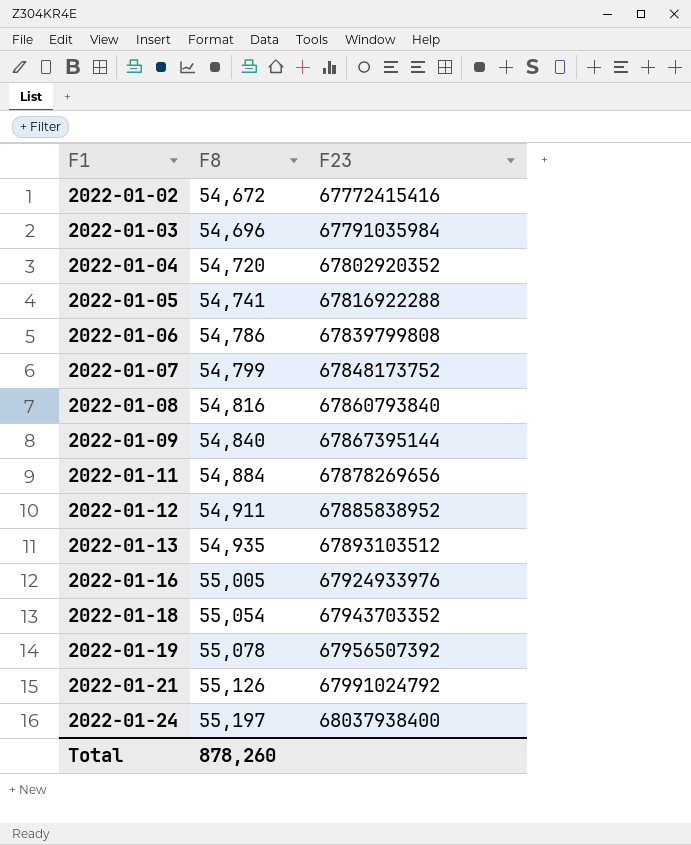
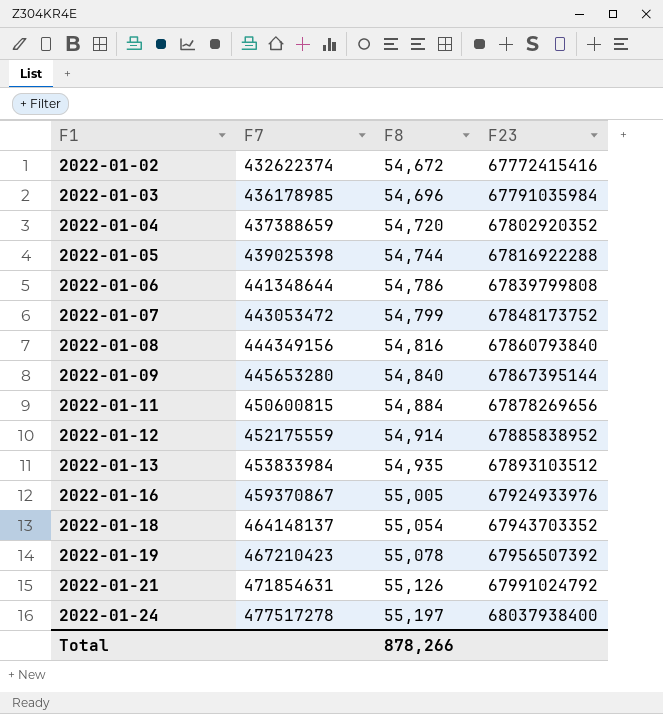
column F7 | position: none -> 2
2022-01-05 | F8: 54,741 -> 54,744
2022-01-12 | F8: 54,911 -> 54,914
Total | F8: 878,260 -> 878,266

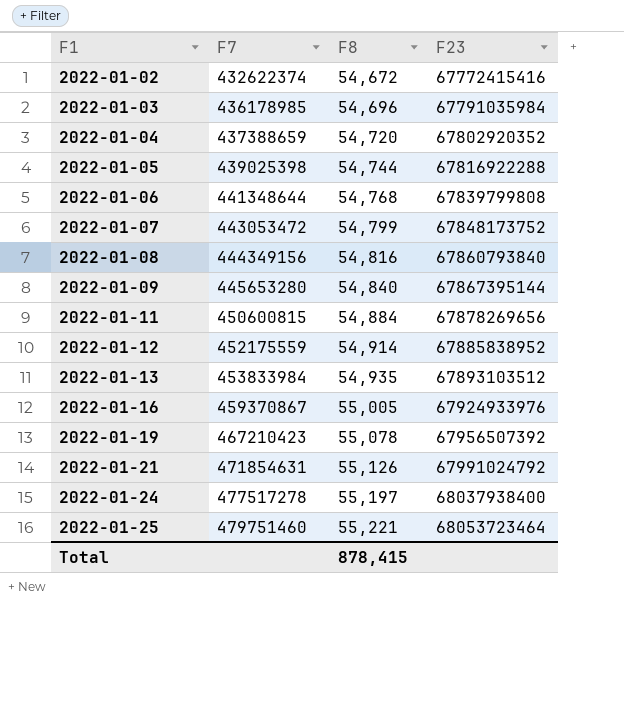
row 2022-01-18: 464148137 | 55,054 | 67943703352 -> none
2022-01-06 | F8: 54,786 -> 54,768
row 2022-01-25: none -> 479751460 | 55,221 | 68053723464
Total | F8: 878,266 -> 878,415

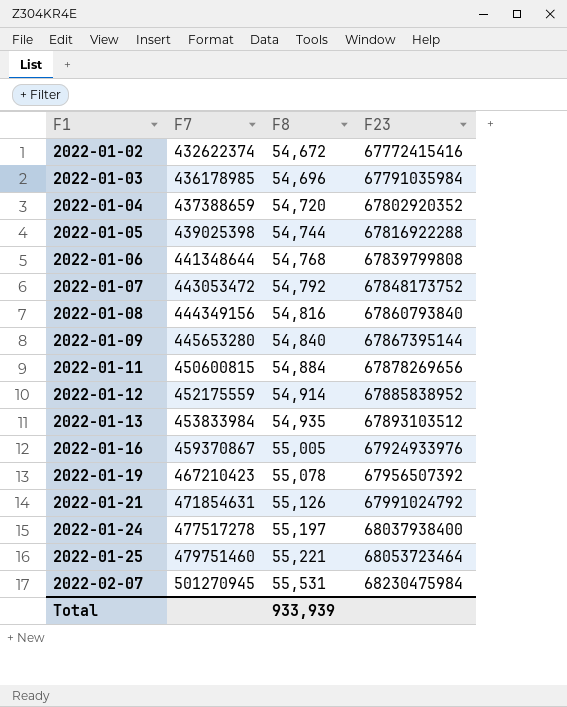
2022-01-07 | F8: 54,799 -> 54,792
row 2022-02-07: none -> 501270945 | 55,531 | 68230475984
Total | F8: 878,415 -> 933,939

